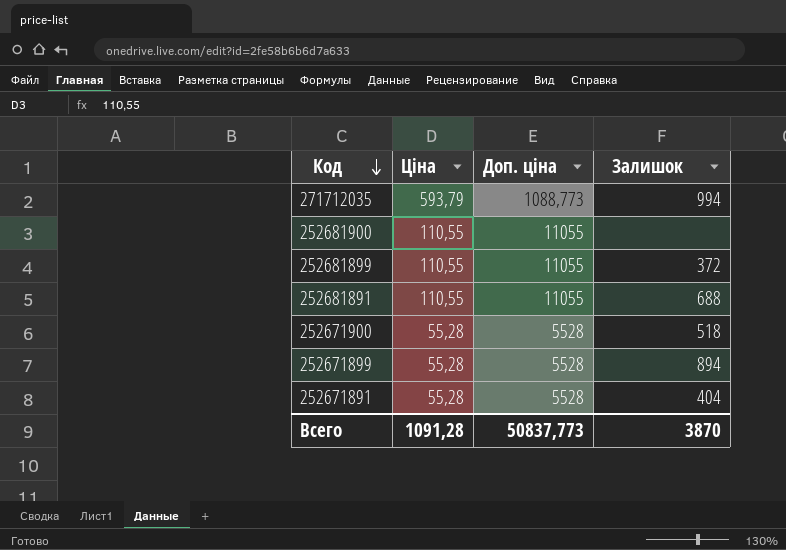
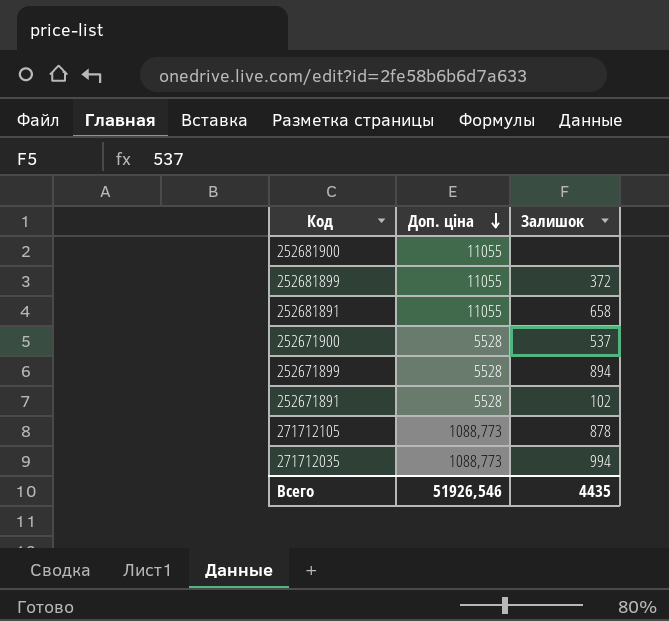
row order: Код descending -> Доп. ціна descending
column Ціна | position: 2 -> none
252681891 | Залишок: 688 -> 658
252671900 | Залишок: 518 -> 537
252671891 | Залишок: 404 -> 102
row 271712105: none -> 1088,773 | 878
Всего | Доп. ціна: 50837,773 -> 51926,546
Всего | Залишок: 3870 -> 4435

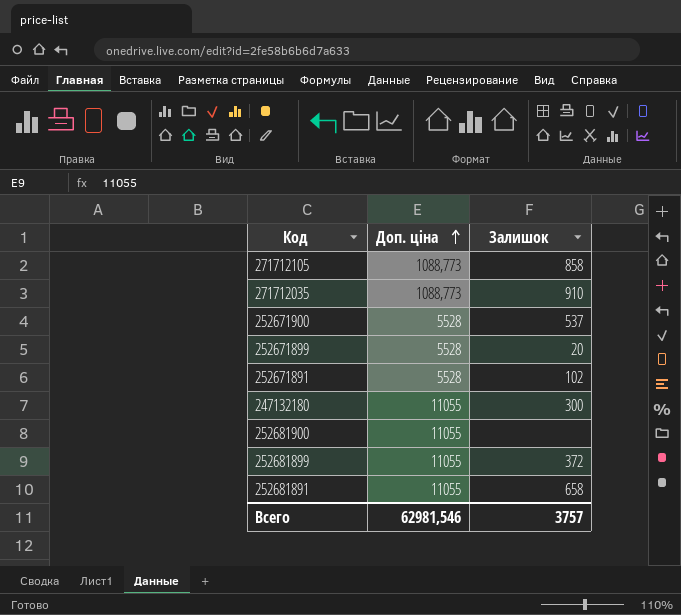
row order: Доп. ціна descending -> Доп. ціна ascending
271712105 | Залишок: 878 -> 858
271712035 | Залишок: 994 -> 910
252671899 | Залишок: 894 -> 20
row 247132180: none -> 11055 | 300
Всего | Доп. ціна: 51926,546 -> 62981,546
Всего | Залишок: 4435 -> 3757

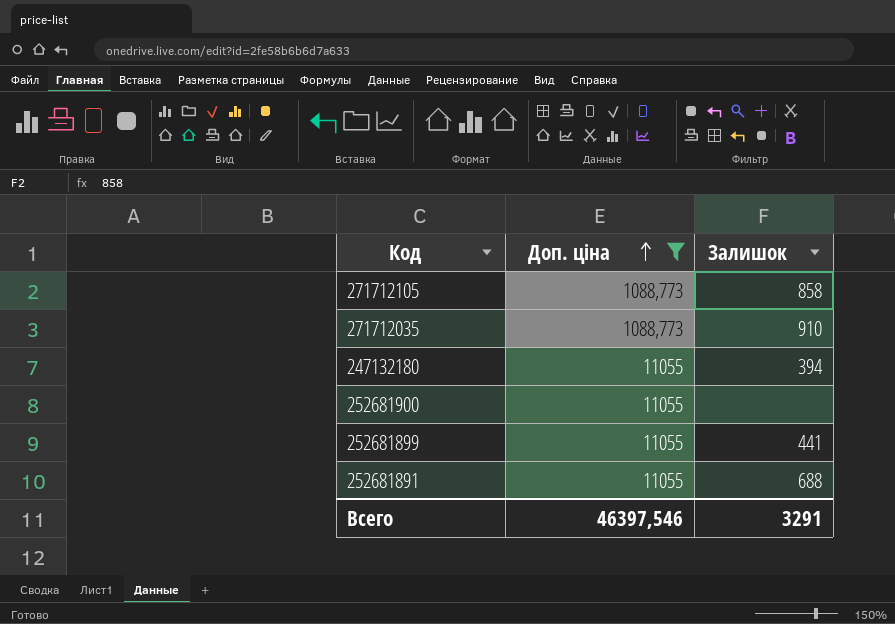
filter: none -> Доп. ціна != 5528
247132180 | Залишок: 300 -> 394
252681899 | Залишок: 372 -> 441
252681891 | Залишок: 658 -> 688
Всего | Доп. ціна: 62981,546 -> 46397,546
Всего | Залишок: 3757 -> 3291

